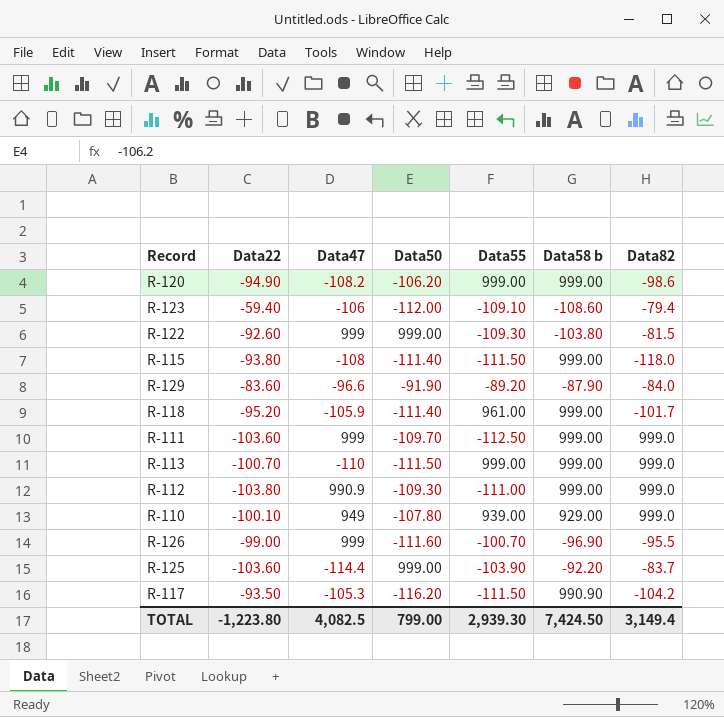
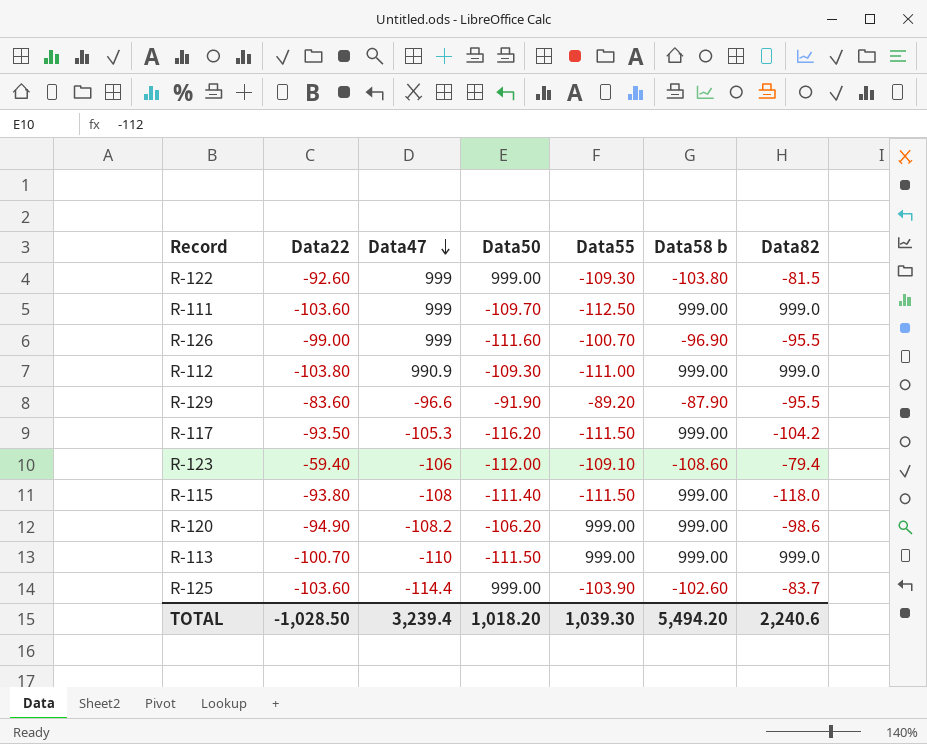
row order: none -> Data47 descending
row R-118: -95.20 | -105.9 | -111.40 | 961.00 | 999.00 | -101.7 -> none
row R-110: -100.10 | 949 | -107.80 | 939.00 | 929.00 | 999.0 -> none
R-129 | Data82: -84.0 -> -95.5
R-117 | Data58 b: 990.90 -> 999.00
R-125 | Data58 b: -92.20 -> -102.60
TOTAL | Data22: -1,223.80 -> -1,028.50
TOTAL | Data47: 4,082.5 -> 3,239.4
TOTAL | Data50: 799.00 -> 1,018.20
TOTAL | Data55: 2,939.30 -> 1,039.30
TOTAL | Data58 b: 7,424.50 -> 5,494.20
TOTAL | Data82: 3,149.4 -> 2,240.6

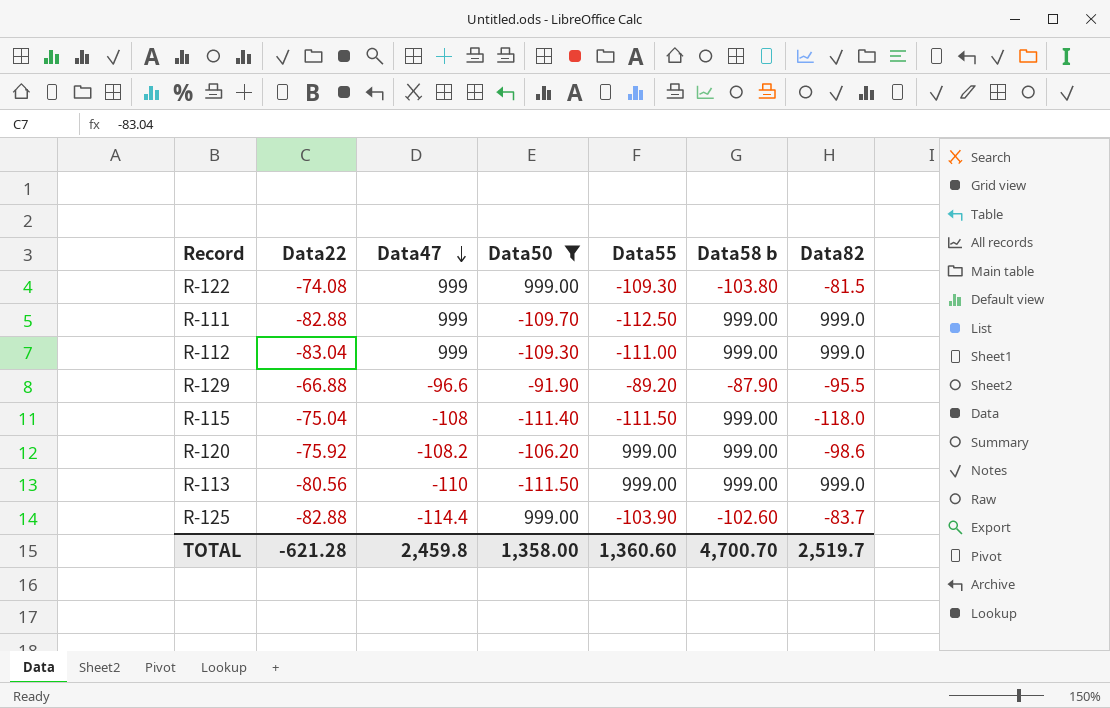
filter: none -> Data50 >= -111.50
R-122 | Data22: -92.60 -> -74.08
R-111 | Data22: -103.60 -> -82.88
R-112 | Data22: -103.80 -> -83.04
R-112 | Data47: 990.9 -> 999
R-129 | Data22: -83.60 -> -66.88
R-115 | Data22: -93.80 -> -75.04
R-120 | Data22: -94.90 -> -75.92
R-113 | Data22: -100.70 -> -80.56
R-125 | Data22: -103.60 -> -82.88
TOTAL | Data22: -1,028.50 -> -621.28
TOTAL | Data47: 3,239.4 -> 2,459.8
TOTAL | Data50: 1,018.20 -> 1,358.00
TOTAL | Data55: 1,039.30 -> 1,360.60
TOTAL | Data58 b: 5,494.20 -> 4,700.70
TOTAL | Data82: 2,240.6 -> 2,519.7

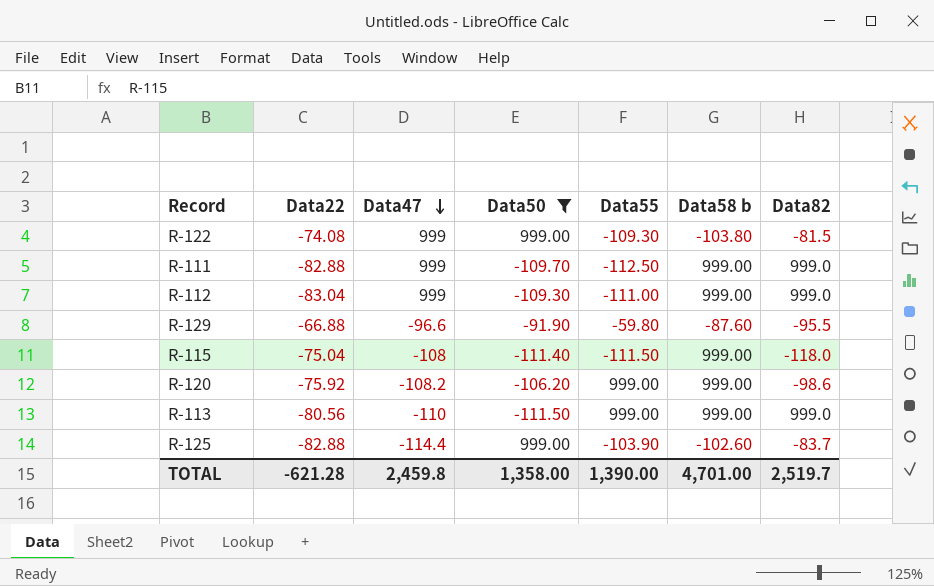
R-129 | Data55: -89.20 -> -59.80
R-129 | Data58 b: -87.90 -> -87.60
TOTAL | Data55: 1,360.60 -> 1,390.00
TOTAL | Data58 b: 4,700.70 -> 4,701.00

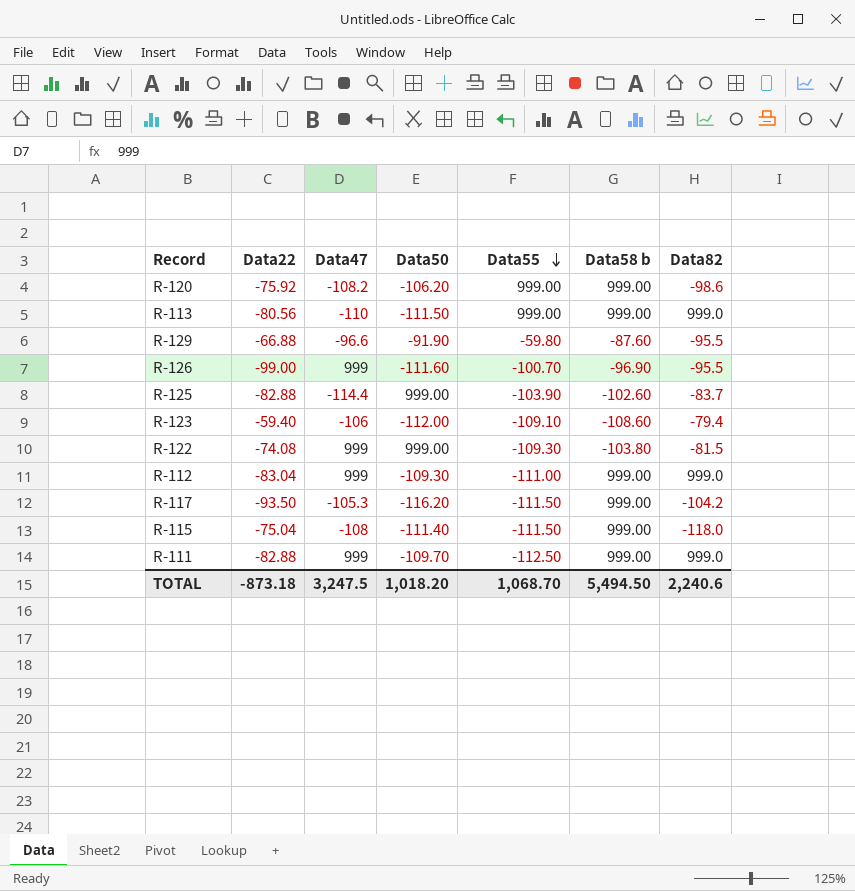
filter: Data50 >= -111.50 -> none
row order: Data47 descending -> Data55 descending
TOTAL | Data22: -621.28 -> -873.18
TOTAL | Data47: 2,459.8 -> 3,247.5
TOTAL | Data50: 1,358.00 -> 1,018.20
TOTAL | Data55: 1,390.00 -> 1,068.70
TOTAL | Data58 b: 4,701.00 -> 5,494.50
TOTAL | Data82: 2,519.7 -> 2,240.6

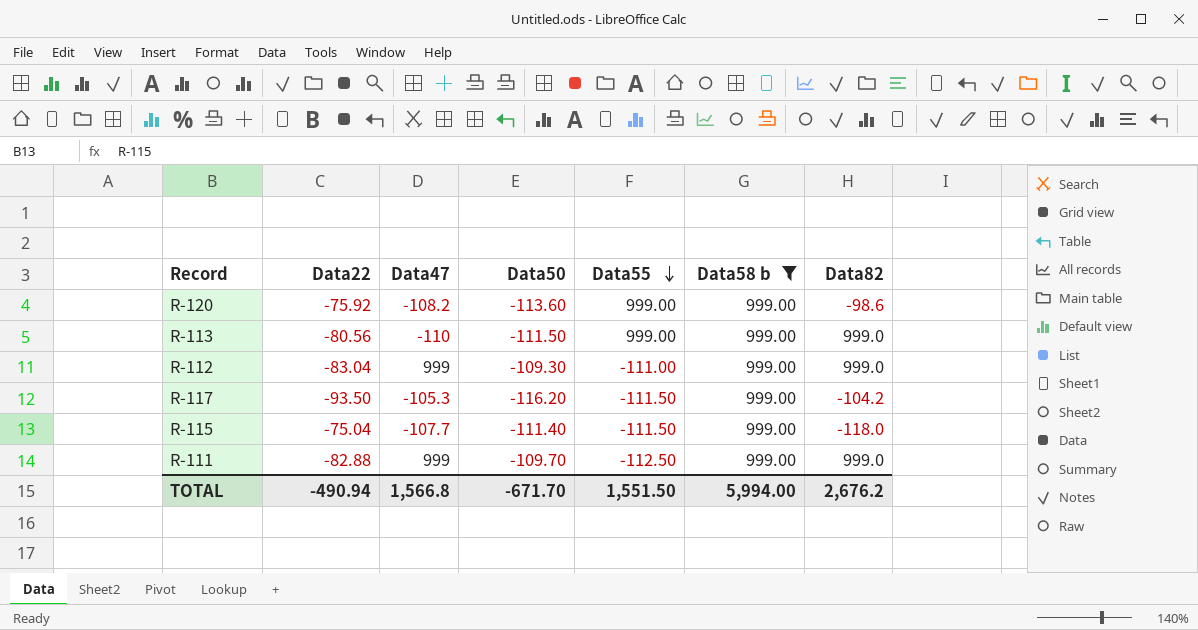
filter: none -> Data58 b = 999.00
R-120 | Data50: -106.20 -> -113.60
R-115 | Data47: -108 -> -107.7
TOTAL | Data22: -873.18 -> -490.94
TOTAL | Data47: 3,247.5 -> 1,566.8
TOTAL | Data50: 1,018.20 -> -671.70
TOTAL | Data55: 1,068.70 -> 1,551.50
TOTAL | Data58 b: 5,494.50 -> 5,994.00
TOTAL | Data82: 2,240.6 -> 2,676.2

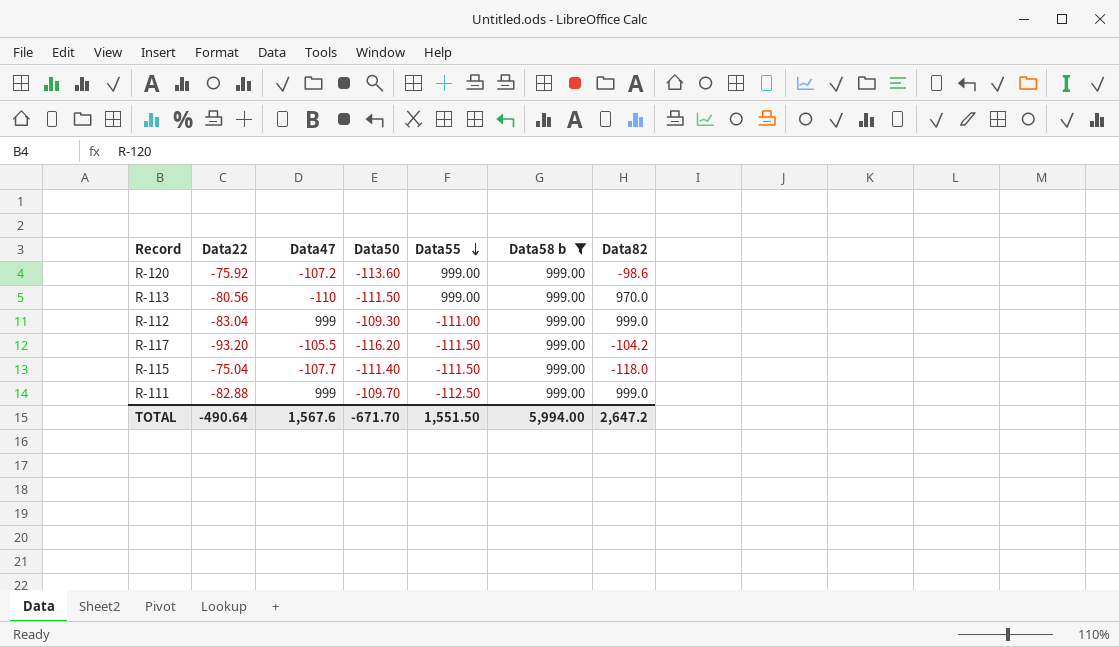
R-120 | Data47: -108.2 -> -107.2
R-113 | Data82: 999.0 -> 970.0
R-117 | Data22: -93.50 -> -93.20
R-117 | Data47: -105.3 -> -105.5
TOTAL | Data22: -490.94 -> -490.64
TOTAL | Data47: 1,566.8 -> 1,567.6
TOTAL | Data82: 2,676.2 -> 2,647.2

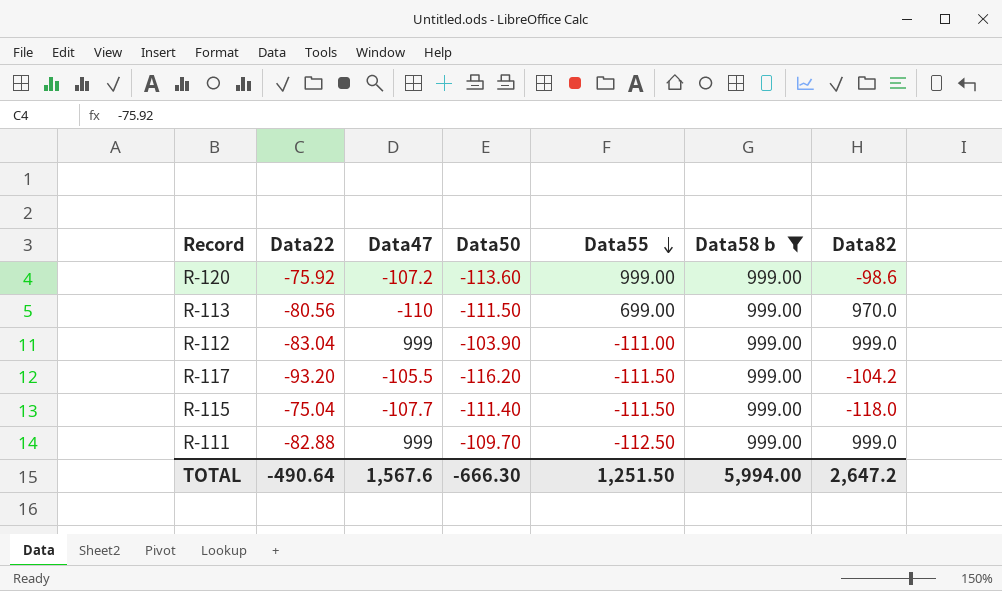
R-113 | Data55: 999.00 -> 699.00
R-112 | Data50: -109.30 -> -103.90
TOTAL | Data50: -671.70 -> -666.30
TOTAL | Data55: 1,551.50 -> 1,251.50

